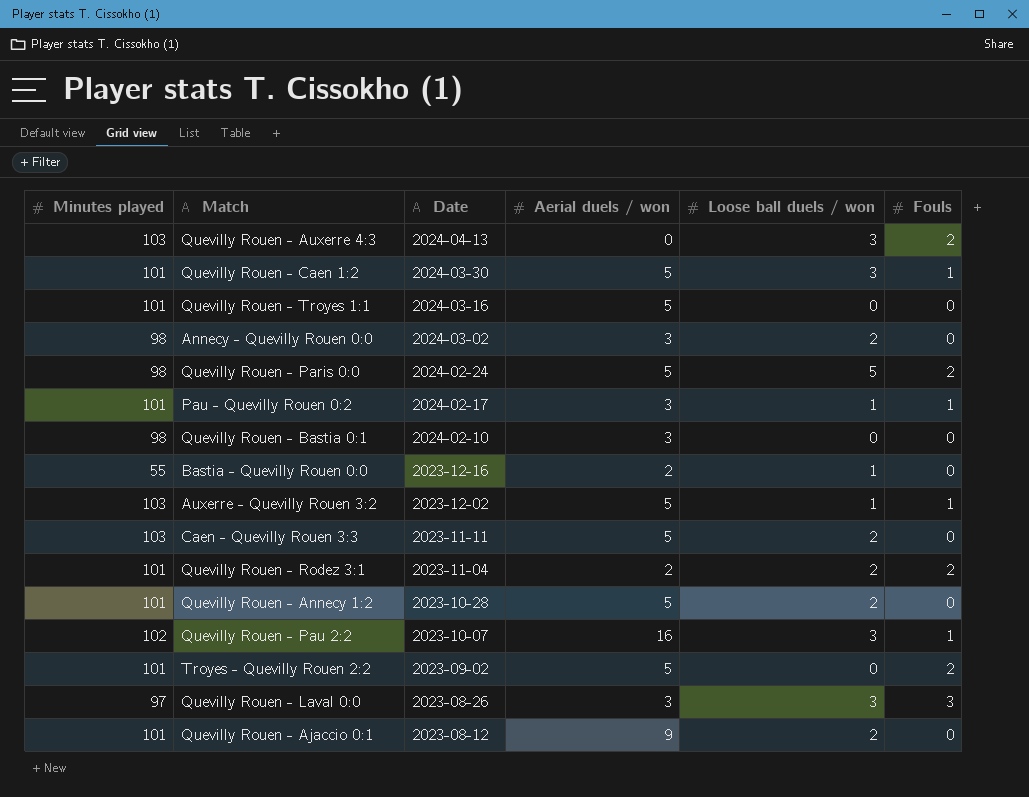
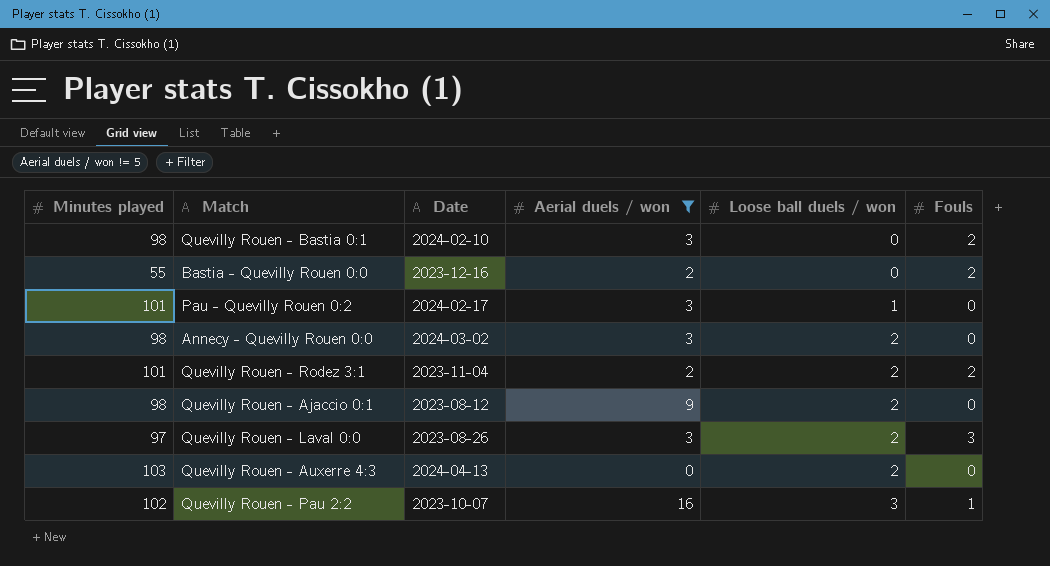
filter: none -> Aerial duels / won != 5
row order: Date descending -> Loose ball duels / won ascending
Quevilly Rouen - Bastia 0:1 | Fouls: 0 -> 2
Bastia - Quevilly Rouen 0:0 | Loose ball duels / won: 1 -> 0
Bastia - Quevilly Rouen 0:0 | Fouls: 0 -> 2
Pau - Quevilly Rouen 0:2 | Fouls: 1 -> 0
Quevilly Rouen - Ajaccio 0:1 | Minutes played: 101 -> 98
Quevilly Rouen - Laval 0:0 | Loose ball duels / won: 3 -> 2
Quevilly Rouen - Auxerre 4:3 | Loose ball duels / won: 3 -> 2
Quevilly Rouen - Auxerre 4:3 | Fouls: 2 -> 0

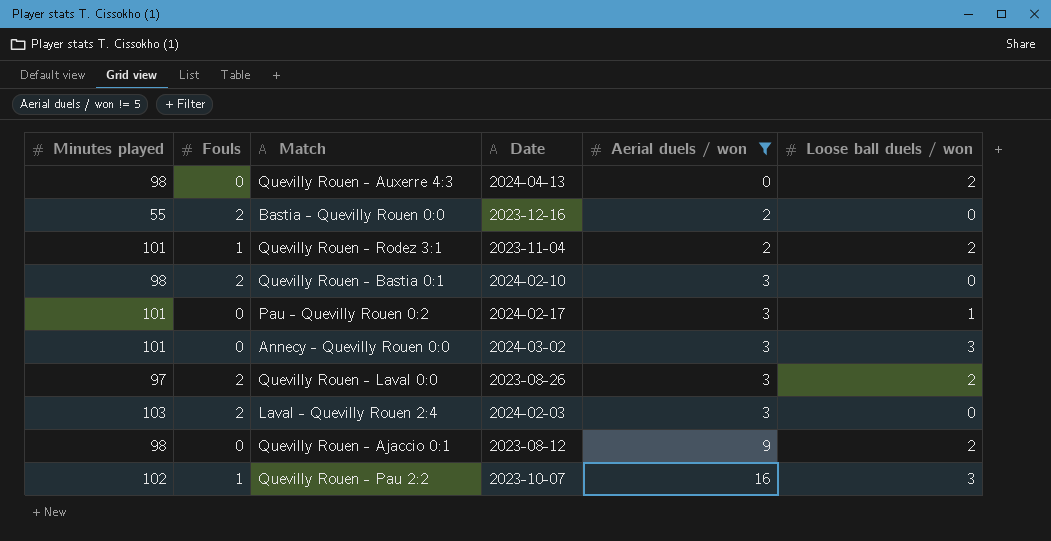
row order: Loose ball duels / won ascending -> Aerial duels / won ascending
column Fouls | position: 6 -> 2
Quevilly Rouen - Auxerre 4:3 | Minutes played: 103 -> 98
Quevilly Rouen - Rodez 3:1 | Fouls: 2 -> 1
Annecy - Quevilly Rouen 0:0 | Minutes played: 98 -> 101
Annecy - Quevilly Rouen 0:0 | Loose ball duels / won: 2 -> 3
Quevilly Rouen - Laval 0:0 | Fouls: 3 -> 2
row Laval - Quevilly Rouen 2:4: none -> 103 | 2 | 2024-02-03 | 3 | 0

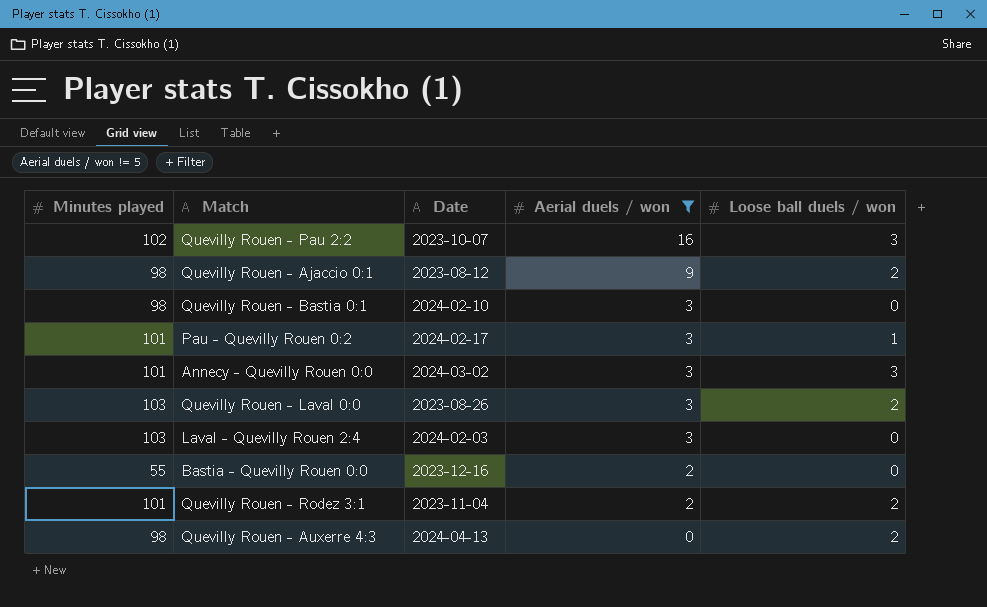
row order: Aerial duels / won ascending -> Aerial duels / won descending
column Fouls | position: 2 -> none
Quevilly Rouen - Laval 0:0 | Minutes played: 97 -> 103

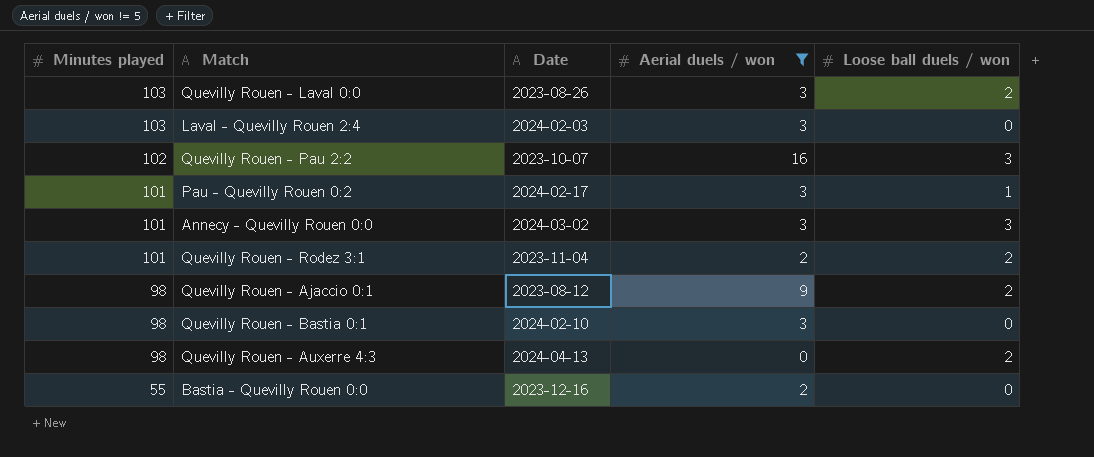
row order: Aerial duels / won descending -> Minutes played descending

